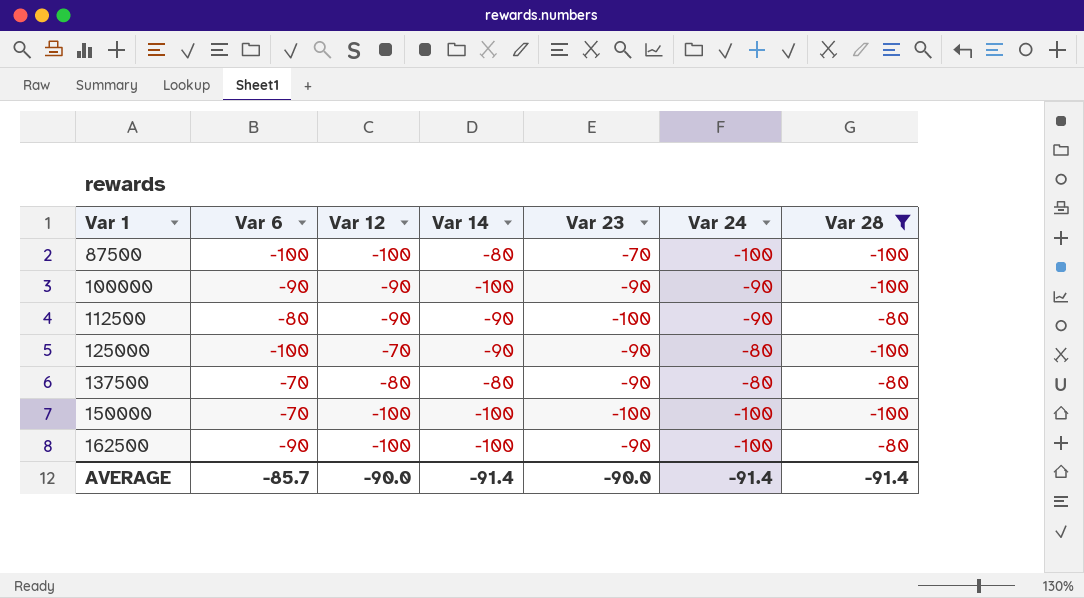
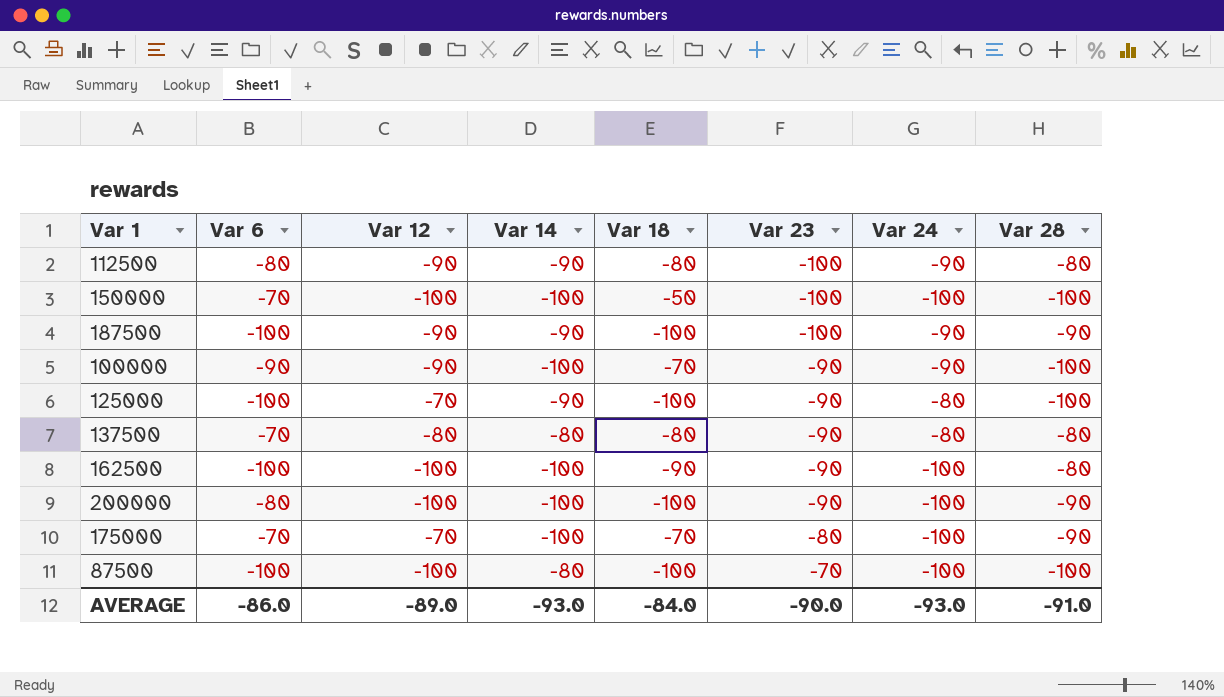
filter: Var 28 != -90 -> none
row order: Var 1 ascending -> Var 23 ascending
column Var 18 | position: none -> 5
162500 | Var 6: -90 -> -100
AVERAGE | Var 6: -85.7 -> -86.0
AVERAGE | Var 12: -90.0 -> -89.0
AVERAGE | Var 14: -91.4 -> -93.0
AVERAGE | Var 24: -91.4 -> -93.0
AVERAGE | Var 28: -91.4 -> -91.0

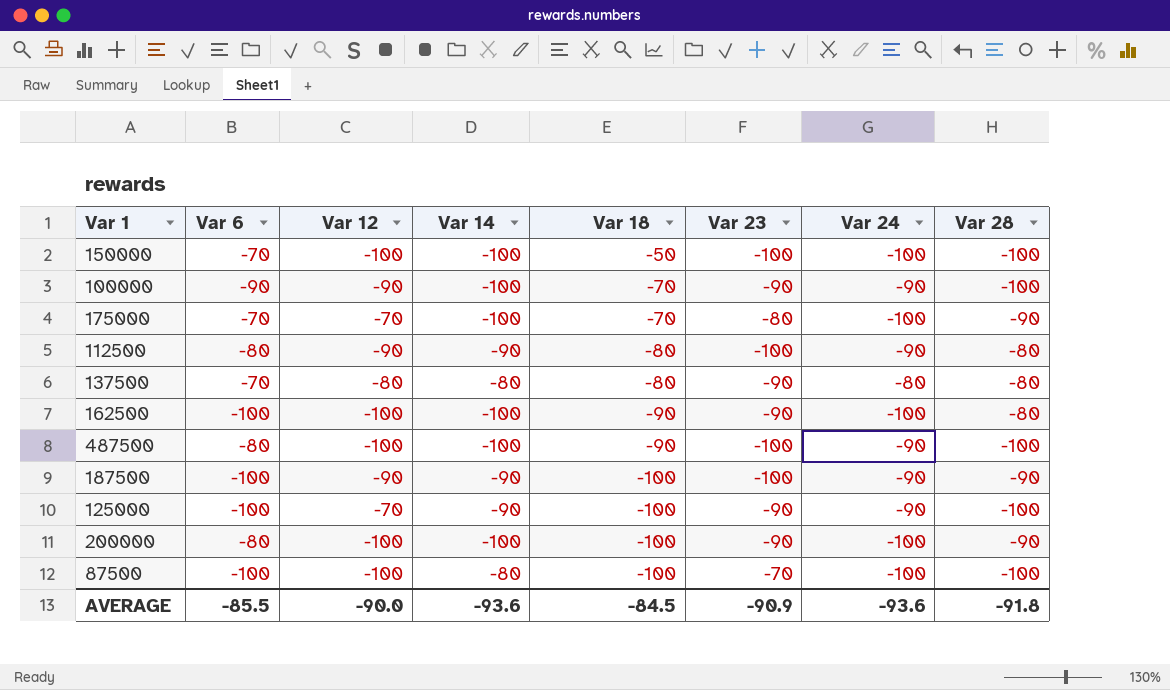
row order: Var 23 ascending -> Var 18 descending
row 487500: none -> -80 | -100 | -100 | -90 | -100 | -90 | -100
125000 | Var 24: -80 -> -90
AVERAGE | Var 6: -86.0 -> -85.5
AVERAGE | Var 12: -89.0 -> -90.0
AVERAGE | Var 14: -93.0 -> -93.6
AVERAGE | Var 18: -84.0 -> -84.5
AVERAGE | Var 23: -90.0 -> -90.9
AVERAGE | Var 24: -93.0 -> -93.6
AVERAGE | Var 28: -91.0 -> -91.8

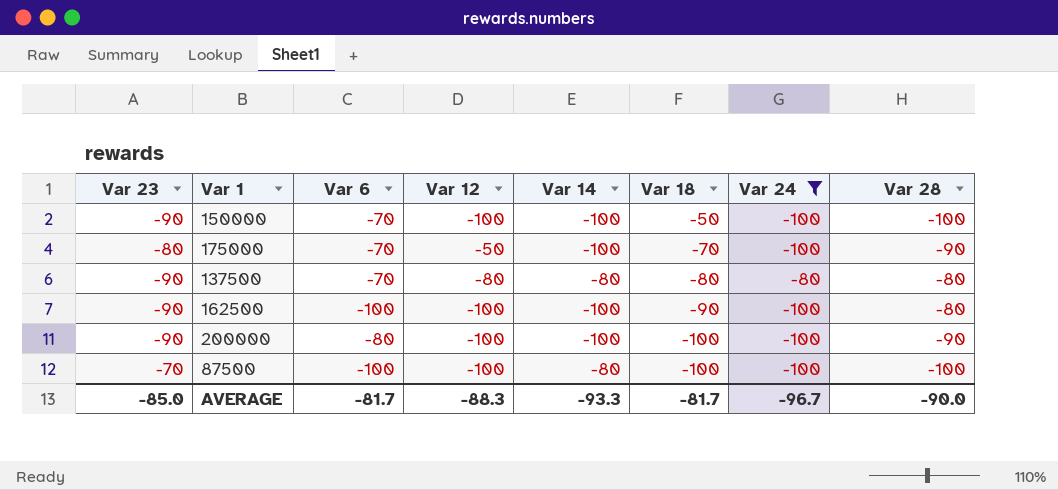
filter: none -> Var 24 != -90
column Var 23 | position: 6 -> 1
150000 | Var 23: -100 -> -90
175000 | Var 12: -70 -> -50
AVERAGE | Var 23: -90.9 -> -85.0
AVERAGE | Var 6: -85.5 -> -81.7
AVERAGE | Var 12: -90.0 -> -88.3
AVERAGE | Var 14: -93.6 -> -93.3
AVERAGE | Var 18: -84.5 -> -81.7
AVERAGE | Var 24: -93.6 -> -96.7
AVERAGE | Var 28: -91.8 -> -90.0

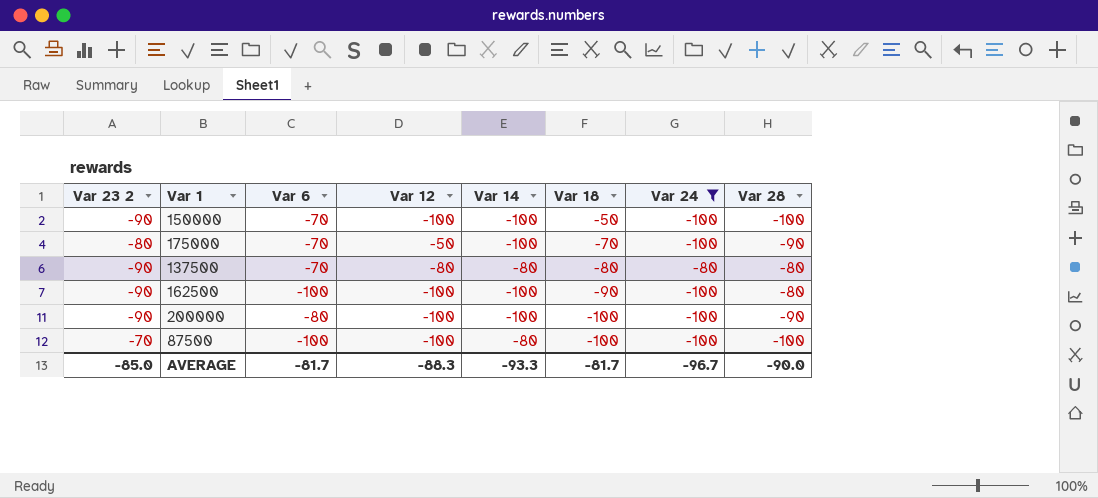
column name: Var 23 -> Var 23 2

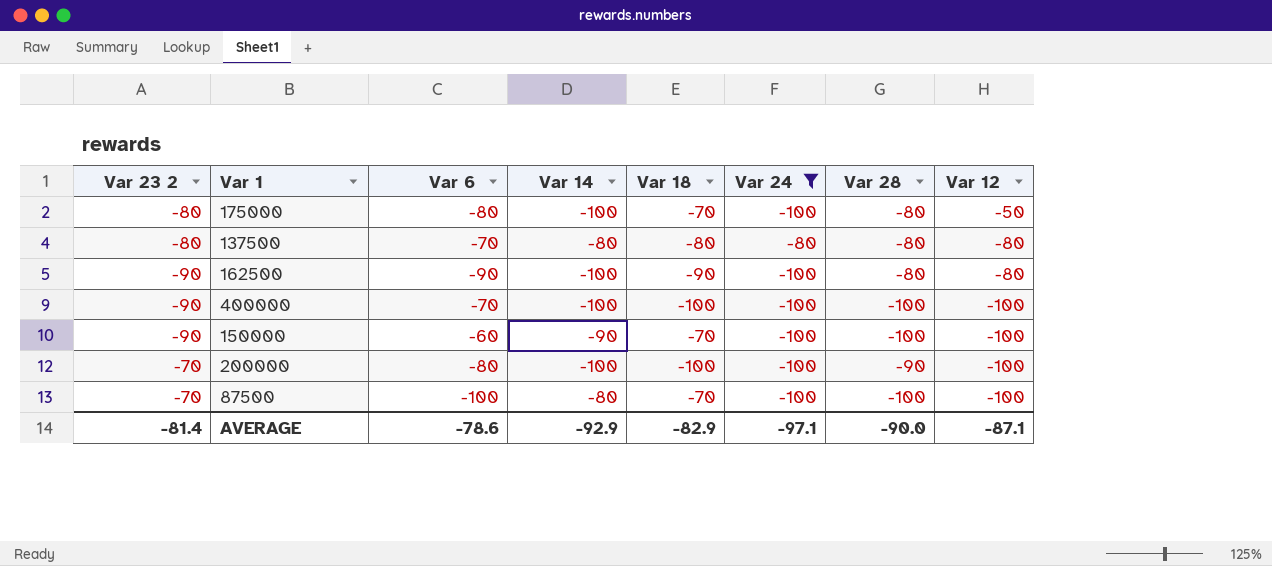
row order: Var 18 descending -> Var 12 descending
column Var 12 | position: 4 -> 8
175000 | Var 6: -70 -> -80
175000 | Var 28: -90 -> -80
137500 | Var 23 2: -90 -> -80
162500 | Var 6: -100 -> -90
162500 | Var 12: -100 -> -80
row 400000: none -> -90 | -70 | -100 | -100 | -100 | -100 | -100
150000 | Var 6: -70 -> -60
150000 | Var 14: -100 -> -90
150000 | Var 18: -50 -> -70
200000 | Var 23 2: -90 -> -70
87500 | Var 18: -100 -> -70
AVERAGE | Var 23 2: -85.0 -> -81.4
AVERAGE | Var 6: -81.7 -> -78.6
AVERAGE | Var 14: -93.3 -> -92.9
AVERAGE | Var 18: -81.7 -> -82.9
AVERAGE | Var 24: -96.7 -> -97.1
AVERAGE | Var 12: -88.3 -> -87.1

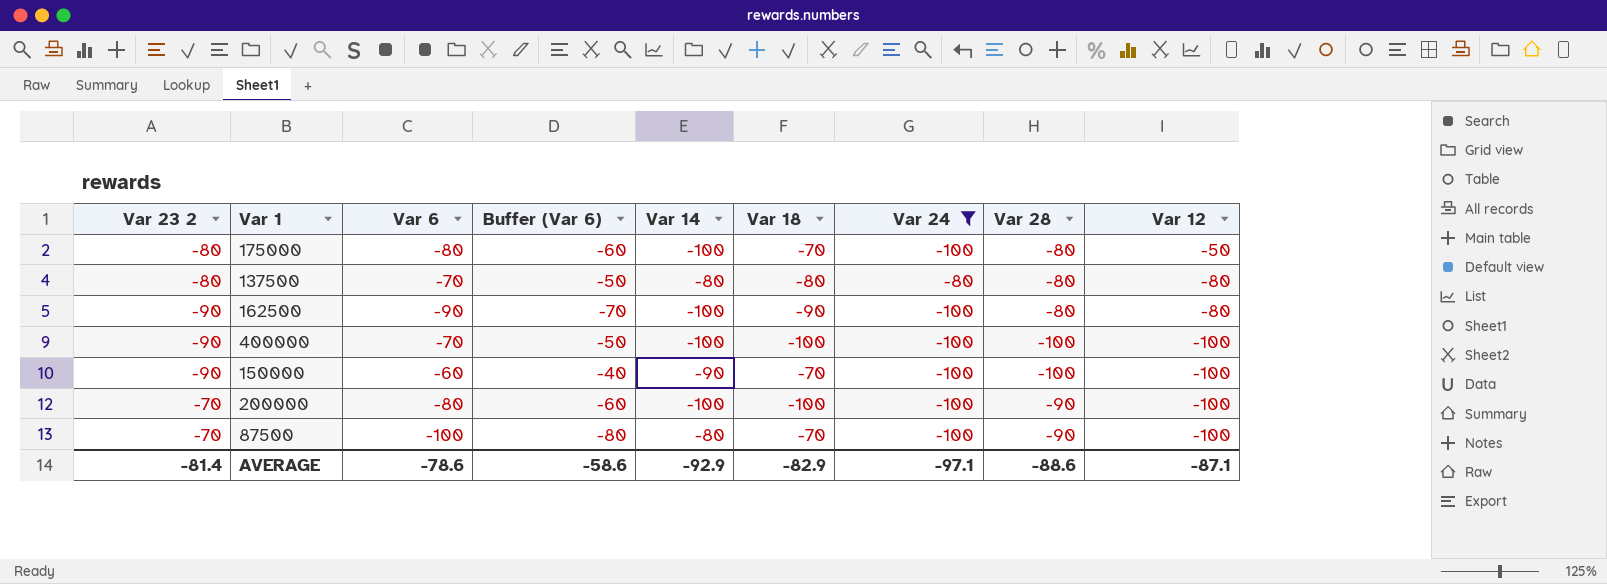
column Buffer (Var 6) | formula: none -> [Var 6] + 20
87500 | Var 28: -100 -> -90
AVERAGE | Var 28: -90.0 -> -88.6

